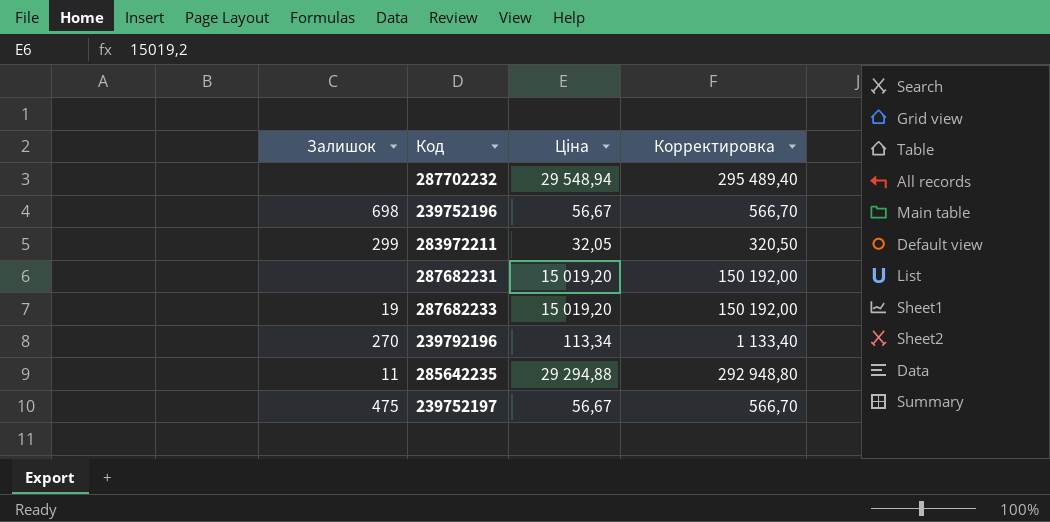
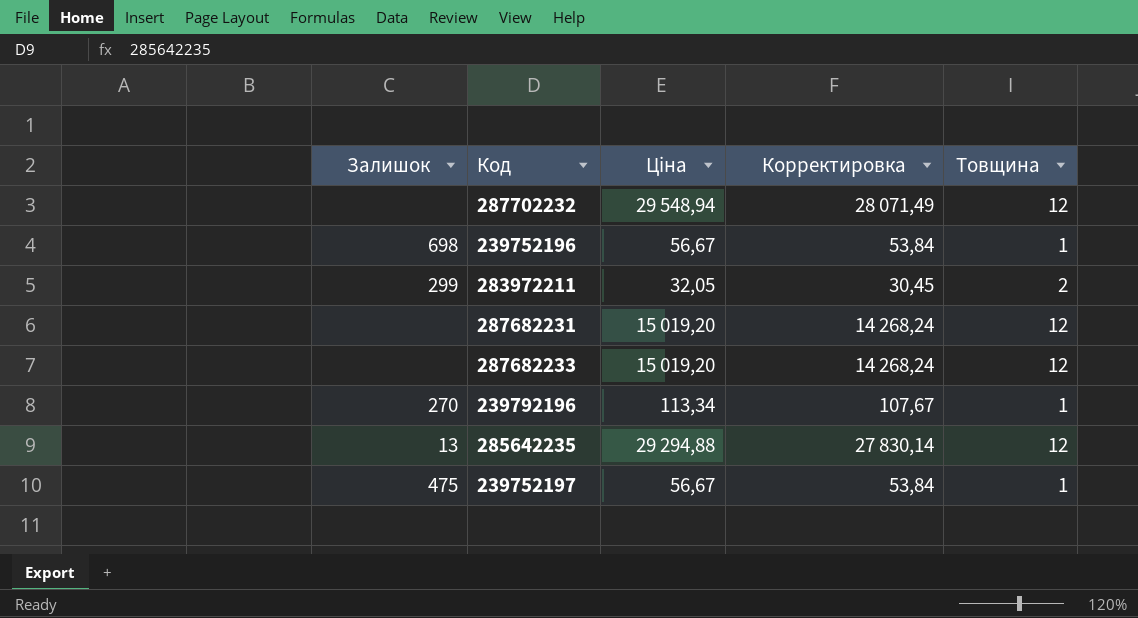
column Корректировка | formula: [Ціна] * 10 -> [Ціна] * 0,95
column Товщина | position: none -> 5
287682233 | Залишок: 19 -> none
285642235 | Залишок: 11 -> 13

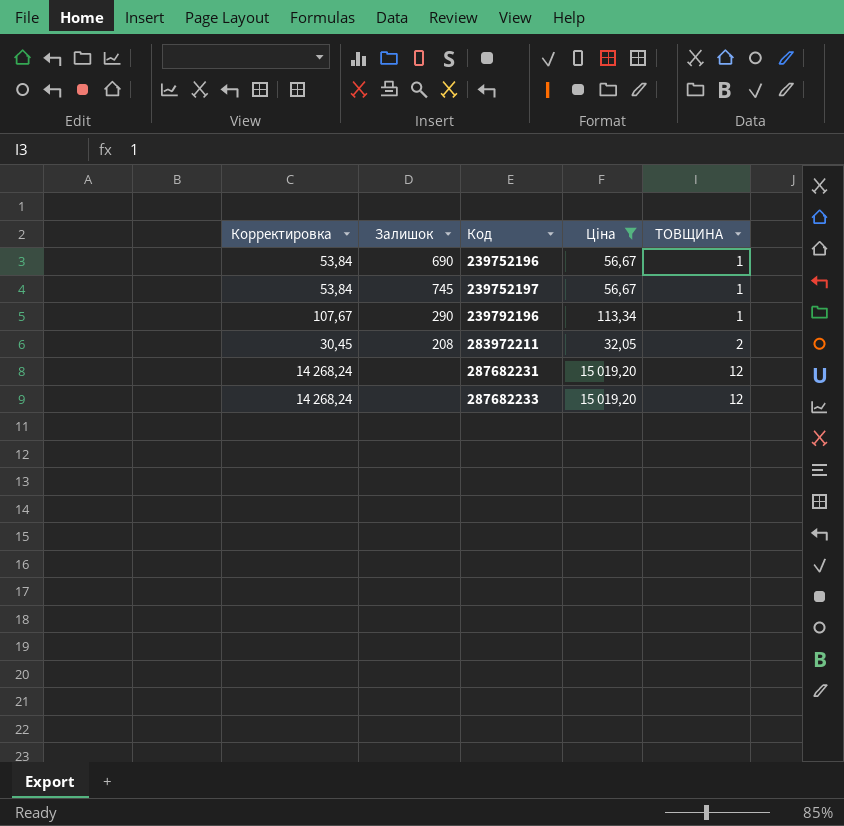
filter: none -> Ціна <= 15 019,20
row order: none -> Код ascending
column Корректировка | position: 4 -> 1
column name: Товщина -> ТОВЩИНА
239752196 | Залишок: 698 -> 690
239752197 | Залишок: 475 -> 745
239792196 | Залишок: 270 -> 290
283972211 | Залишок: 299 -> 208

